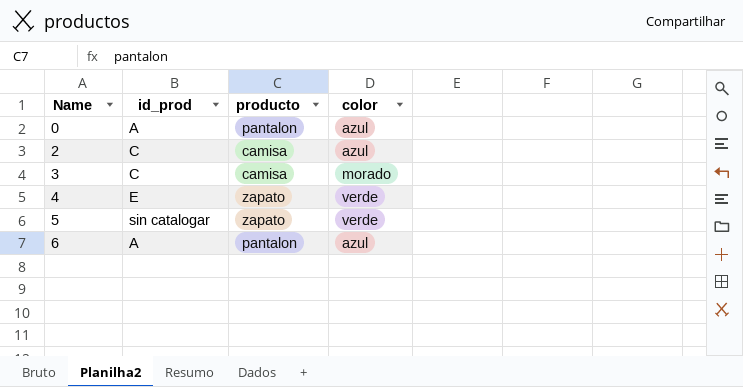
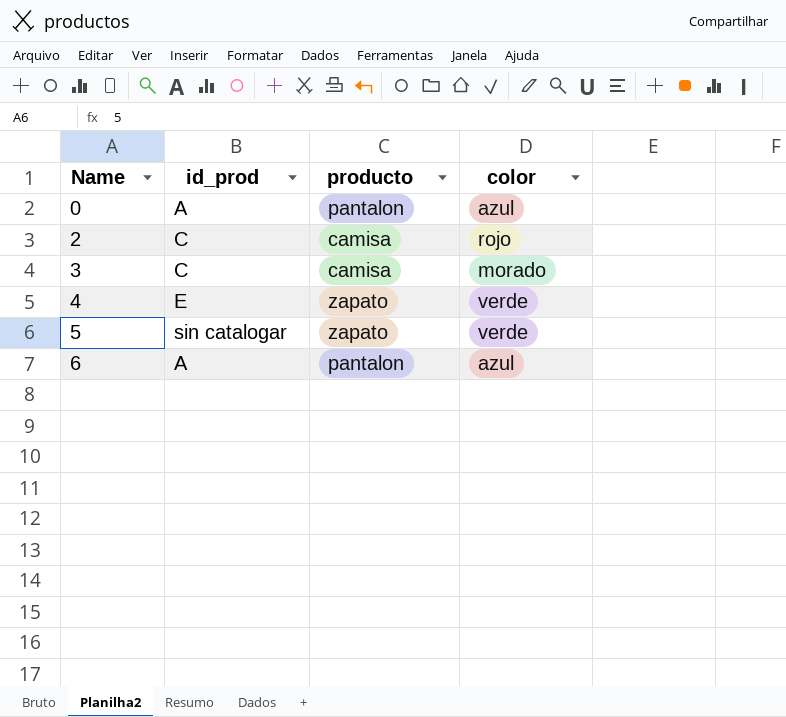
2 | color: azul -> rojo

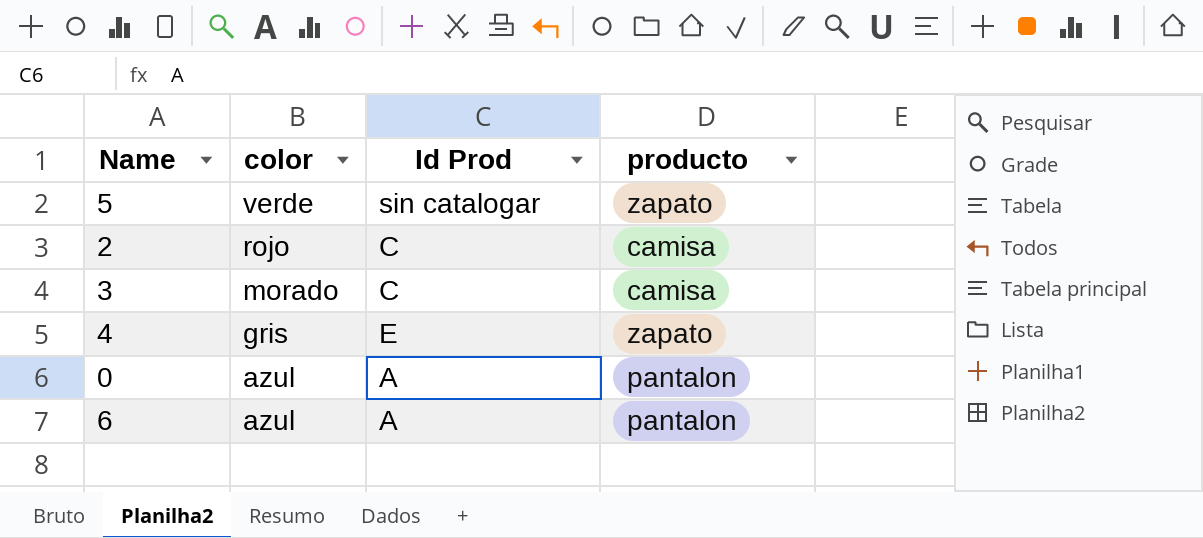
row order: Name ascending -> color descending
column color | position: 4 -> 2
column name: id_prod -> Id Prod
4 | color: verde -> gris

